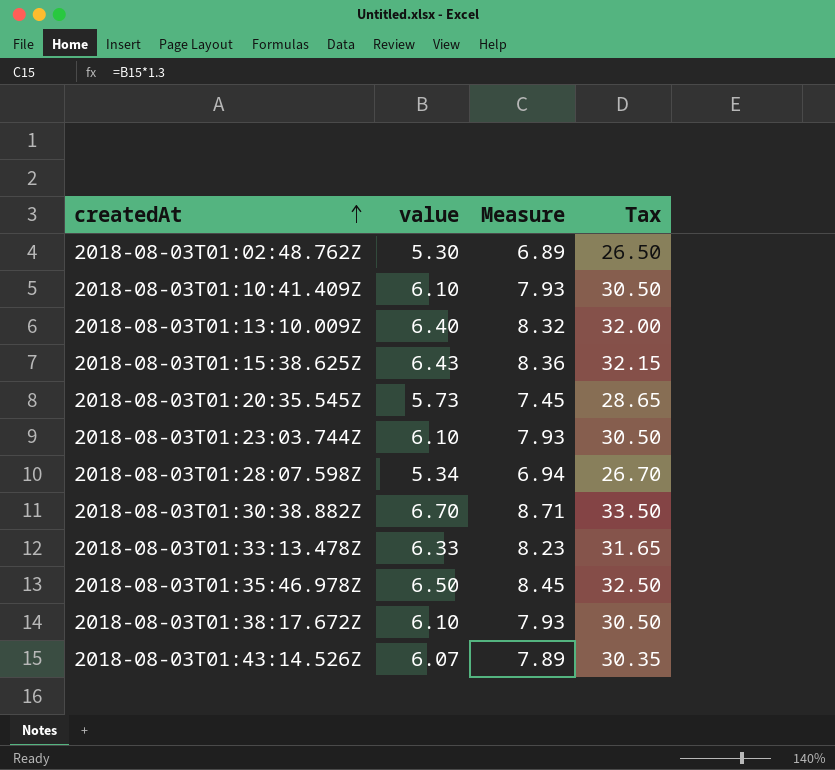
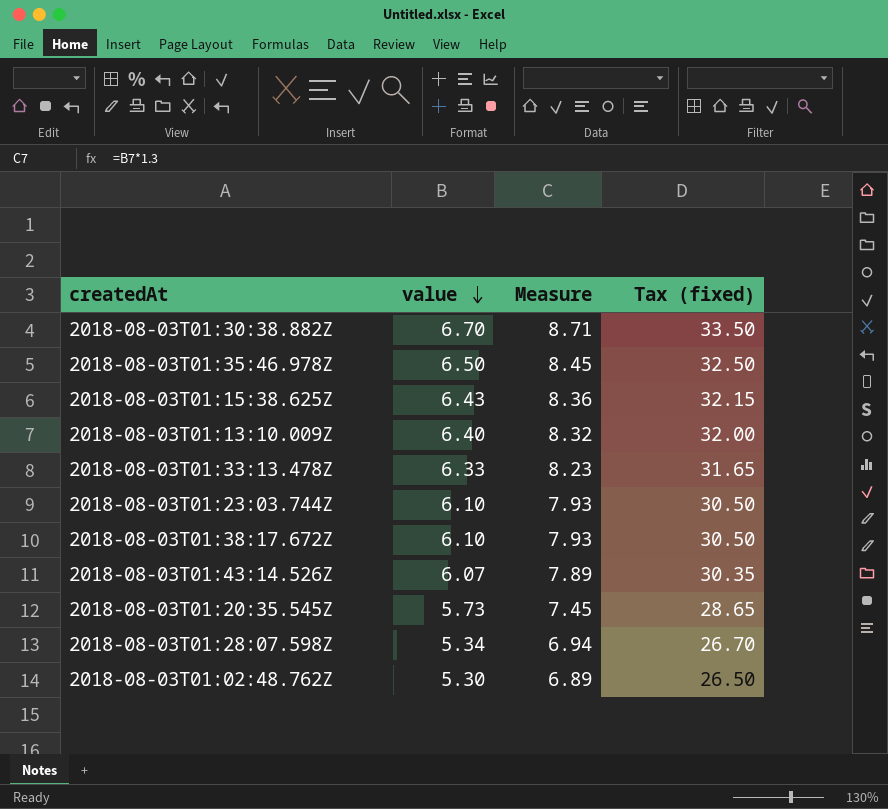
row order: createdAt ascending -> value descending
column name: Tax -> Tax (fixed)
row 2018-08-03T01:10:41.409Z: 6.10 | 7.93 | 30.50 -> none

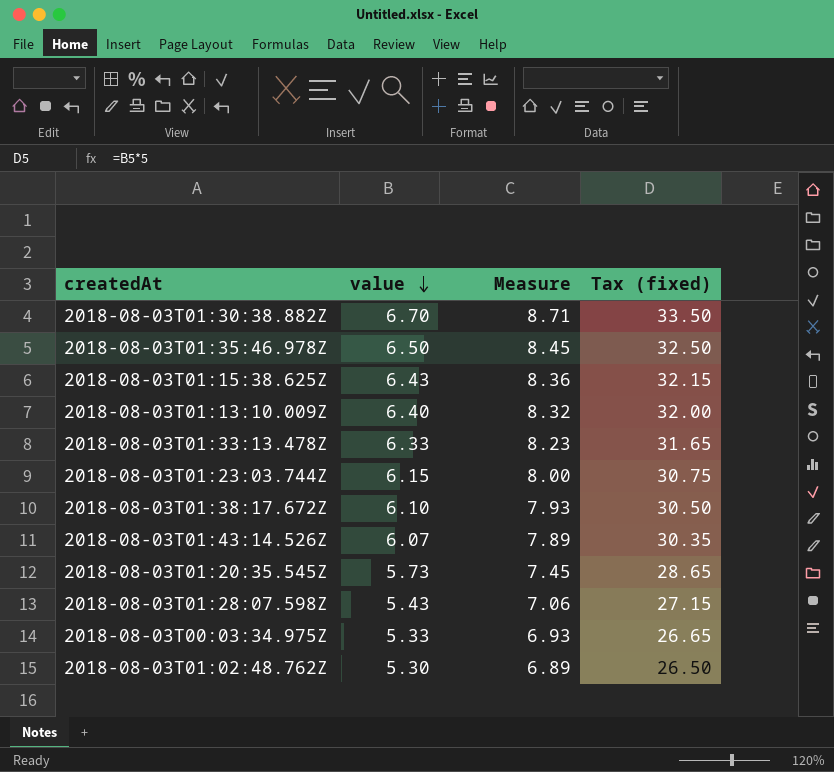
2018-08-03T01:23:03.744Z | value: 6.10 -> 6.15
2018-08-03T01:23:03.744Z | Measure: 7.93 -> 8.00
2018-08-03T01:23:03.744Z | Tax (fixed): 30.50 -> 30.75
2018-08-03T01:28:07.598Z | value: 5.34 -> 5.43
2018-08-03T01:28:07.598Z | Measure: 6.94 -> 7.06
2018-08-03T01:28:07.598Z | Tax (fixed): 26.70 -> 27.15
row 2018-08-03T00:03:34.975Z: none -> 5.33 | 6.93 | 26.65

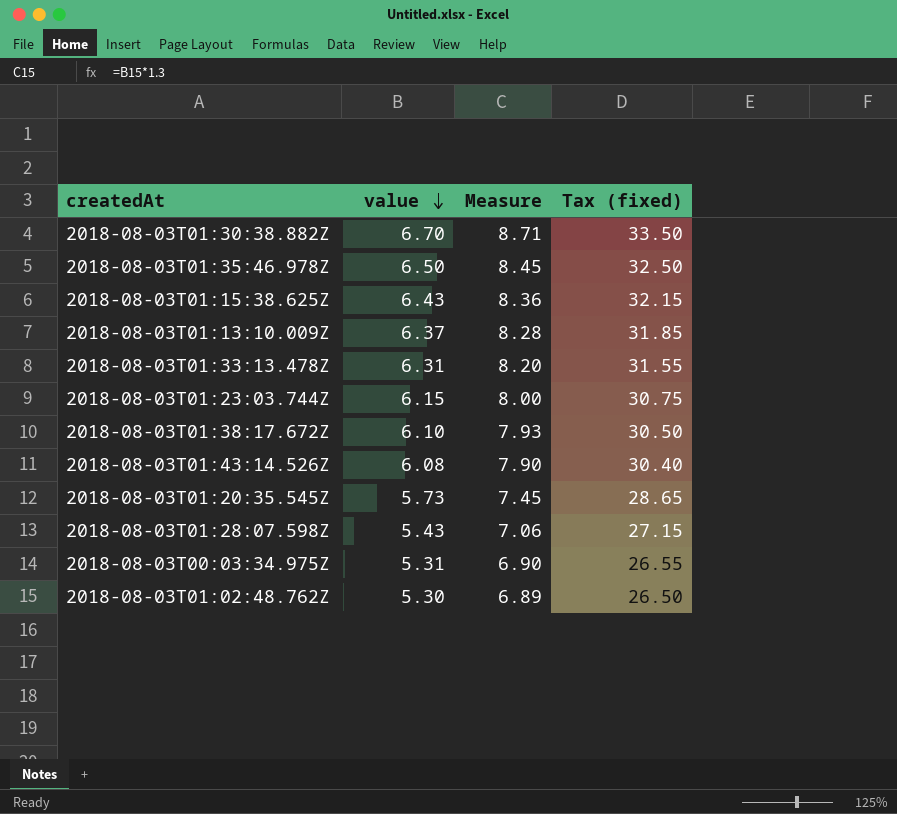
2018-08-03T01:13:10.009Z | value: 6.40 -> 6.37
2018-08-03T01:13:10.009Z | Measure: 8.32 -> 8.28
2018-08-03T01:13:10.009Z | Tax (fixed): 32.00 -> 31.85
2018-08-03T01:33:13.478Z | value: 6.33 -> 6.31
2018-08-03T01:33:13.478Z | Measure: 8.23 -> 8.20
2018-08-03T01:33:13.478Z | Tax (fixed): 31.65 -> 31.55
2018-08-03T01:43:14.526Z | value: 6.07 -> 6.08
2018-08-03T01:43:14.526Z | Measure: 7.89 -> 7.90
2018-08-03T01:43:14.526Z | Tax (fixed): 30.35 -> 30.40
2018-08-03T00:03:34.975Z | value: 5.33 -> 5.31
2018-08-03T00:03:34.975Z | Measure: 6.93 -> 6.90
2018-08-03T00:03:34.975Z | Tax (fixed): 26.65 -> 26.55

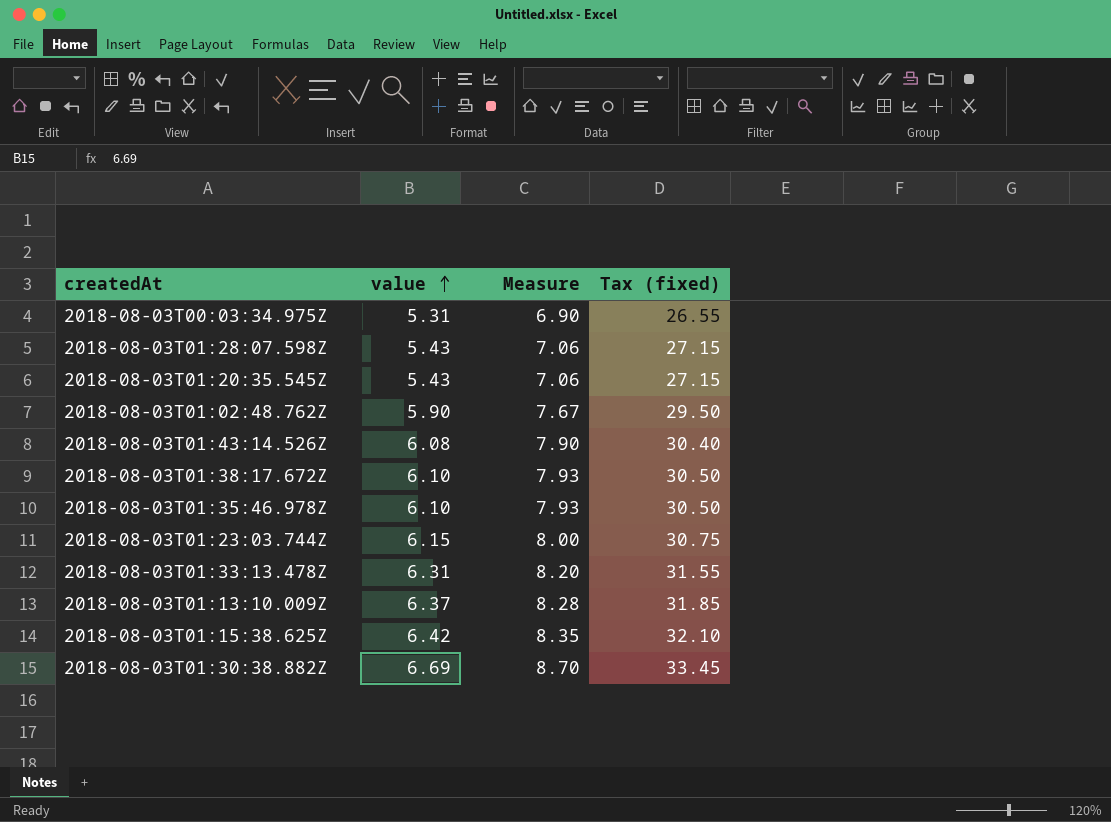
row order: value descending -> value ascending
2018-08-03T01:20:35.545Z | value: 5.73 -> 5.43
2018-08-03T01:20:35.545Z | Measure: 7.45 -> 7.06
2018-08-03T01:20:35.545Z | Tax (fixed): 28.65 -> 27.15
2018-08-03T01:02:48.762Z | value: 5.30 -> 5.90
2018-08-03T01:02:48.762Z | Measure: 6.89 -> 7.67
2018-08-03T01:02:48.762Z | Tax (fixed): 26.50 -> 29.50
2018-08-03T01:35:46.978Z | value: 6.50 -> 6.10
2018-08-03T01:35:46.978Z | Measure: 8.45 -> 7.93
2018-08-03T01:35:46.978Z | Tax (fixed): 32.50 -> 30.50
2018-08-03T01:15:38.625Z | value: 6.43 -> 6.42
2018-08-03T01:15:38.625Z | Measure: 8.36 -> 8.35
2018-08-03T01:15:38.625Z | Tax (fixed): 32.15 -> 32.10
2018-08-03T01:30:38.882Z | value: 6.70 -> 6.69
2018-08-03T01:30:38.882Z | Measure: 8.71 -> 8.70
2018-08-03T01:30:38.882Z | Tax (fixed): 33.50 -> 33.45

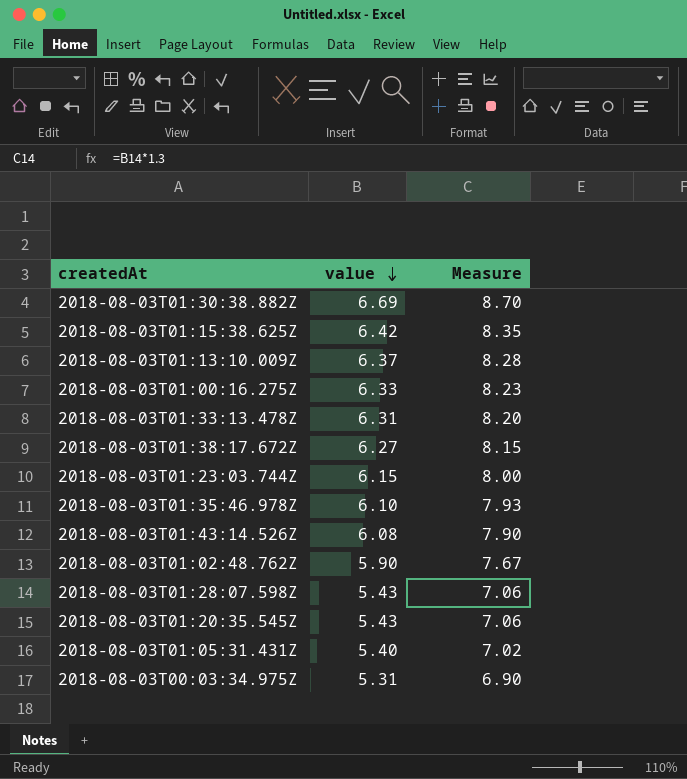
row order: value ascending -> value descending
column Tax (fixed) | formula: [value] * 5 -> none
row 2018-08-03T01:00:16.275Z: none -> 6.33 | 8.23
2018-08-03T01:38:17.672Z | value: 6.10 -> 6.27
2018-08-03T01:38:17.672Z | Measure: 7.93 -> 8.15
row 2018-08-03T01:05:31.431Z: none -> 5.40 | 7.02

